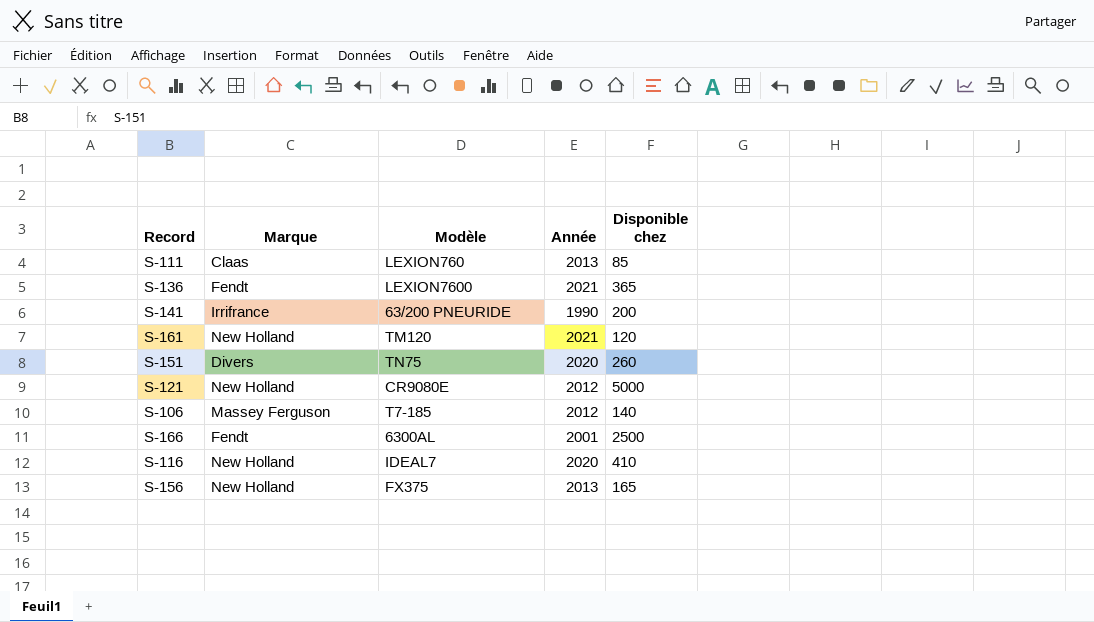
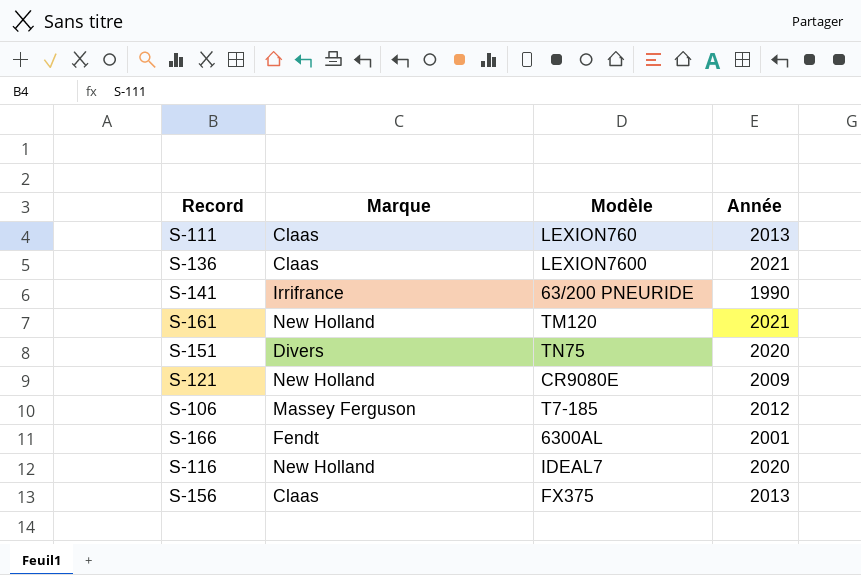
column Disponible chez | position: 5 -> none
S-136 | Marque: Fendt -> Claas
S-121 | Année: 2012 -> 2009
S-156 | Marque: New Holland -> Claas

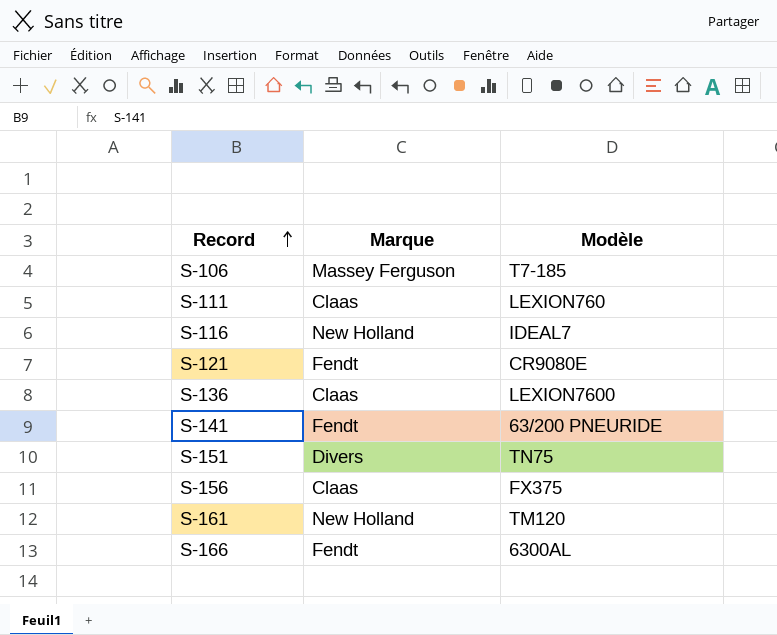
row order: none -> Record ascending
column Année | position: 4 -> none
S-121 | Marque: New Holland -> Fendt
S-141 | Marque: Irrifrance -> Fendt

